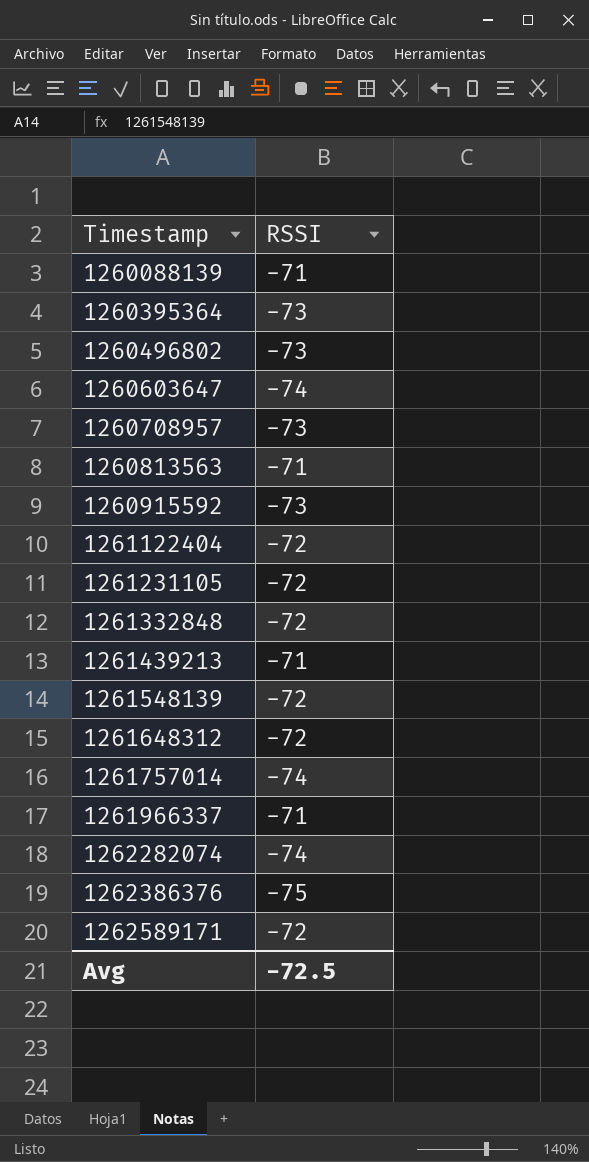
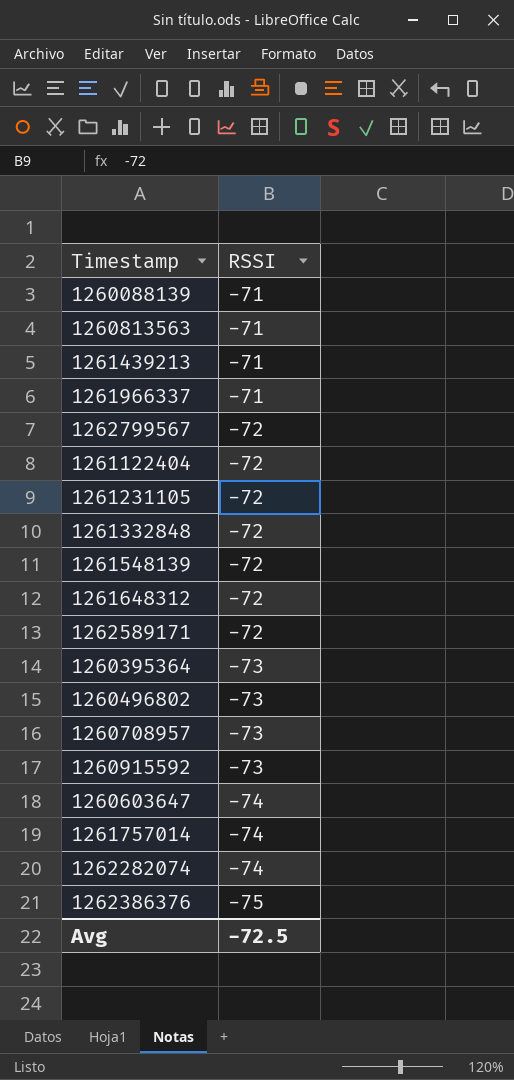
row order: Timestamp ascending -> RSSI descending
row 1262799567: none -> -72

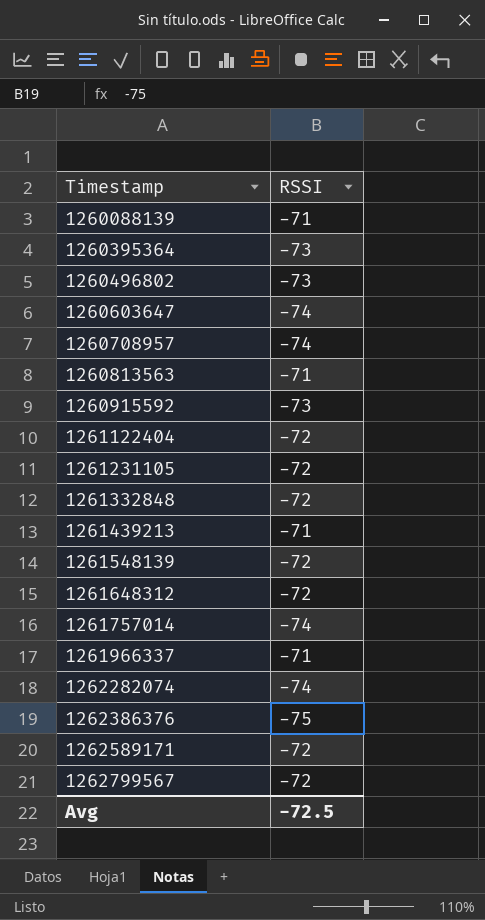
row order: RSSI descending -> Timestamp ascending
1260708957 | RSSI: -73 -> -74

